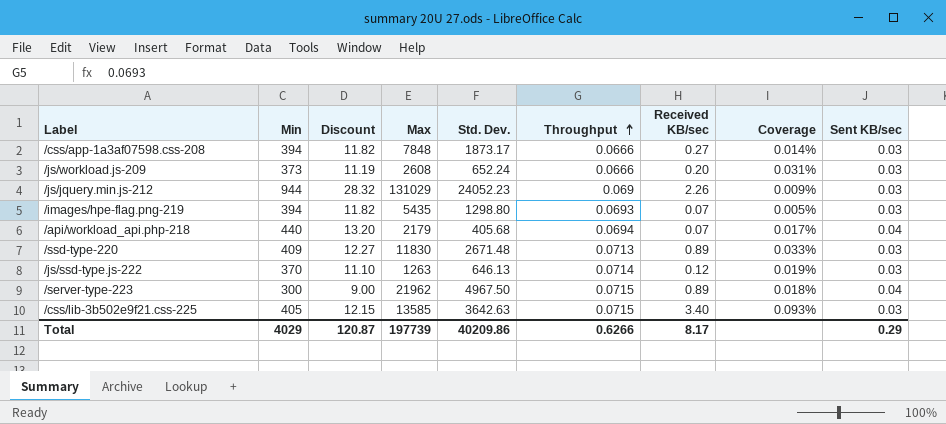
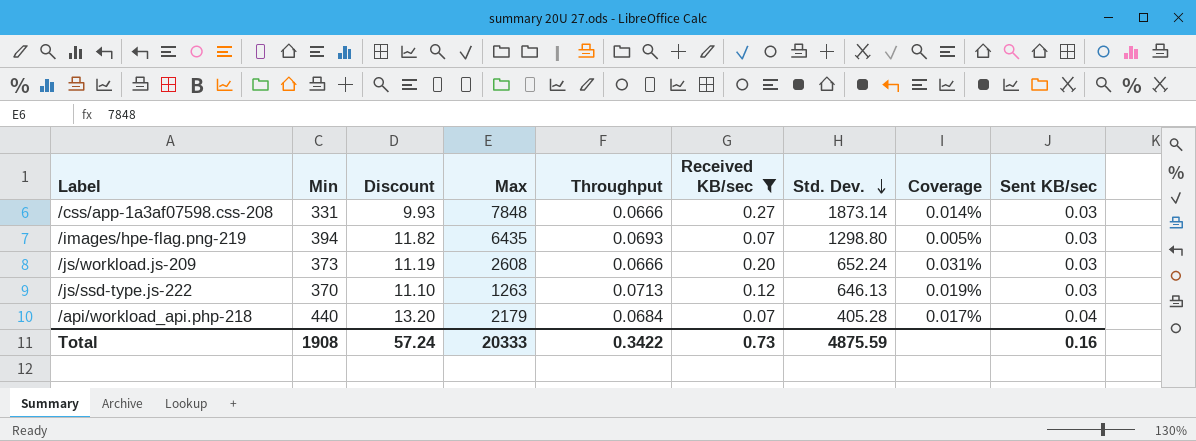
filter: none -> Received KB/sec <= 0.27
row order: Throughput ascending -> Std. Dev. descending
column Std. Dev. | position: 5 -> 7
/css/app-1a3af07598.css-208 | Min: 394 -> 331
/css/app-1a3af07598.css-208 | Discount: 11.82 -> 9.93
/css/app-1a3af07598.css-208 | Std. Dev.: 1873.17 -> 1873.14
/images/hpe-flag.png-219 | Max: 5435 -> 6435
/js/ssd-type.js-222 | Throughput: 0.0714 -> 0.0713
/api/workload_api.php-218 | Throughput: 0.0694 -> 0.0684
/api/workload_api.php-218 | Std. Dev.: 405.68 -> 405.28
Total | Min: 4029 -> 1908
Total | Discount: 120.87 -> 57.24
Total | Max: 197739 -> 20333
Total | Throughput: 0.6266 -> 0.3422
Total | Received KB/sec: 8.17 -> 0.73
Total | Std. Dev.: 40209.86 -> 4875.59
Total | Sent KB/sec: 0.29 -> 0.16

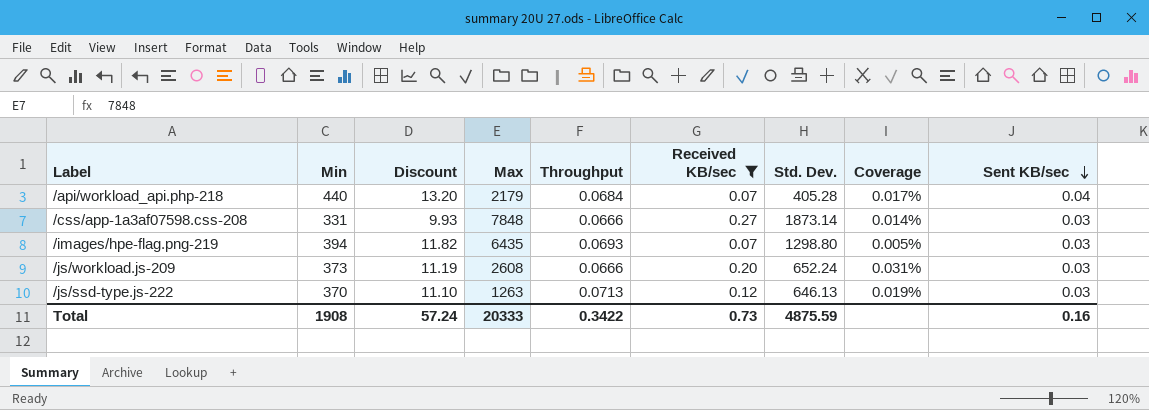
row order: Std. Dev. descending -> Sent KB/sec descending

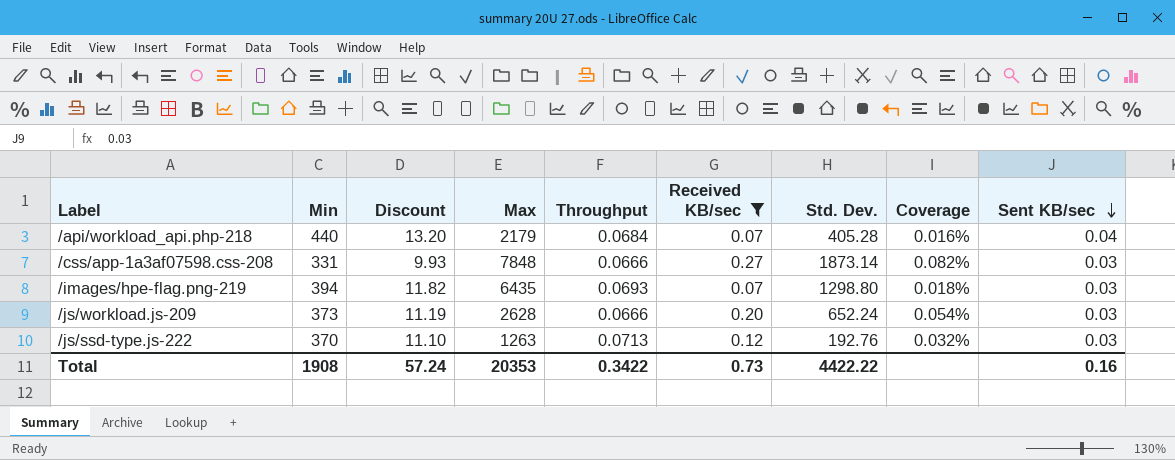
column Coverage | formula: [Received KB/sec] / [Std. Dev.] -> [Received KB/sec] / [Min]
/js/workload.js-209 | Max: 2608 -> 2628
/js/ssd-type.js-222 | Std. Dev.: 646.13 -> 192.76
Total | Max: 20333 -> 20353
Total | Std. Dev.: 4875.59 -> 4422.22

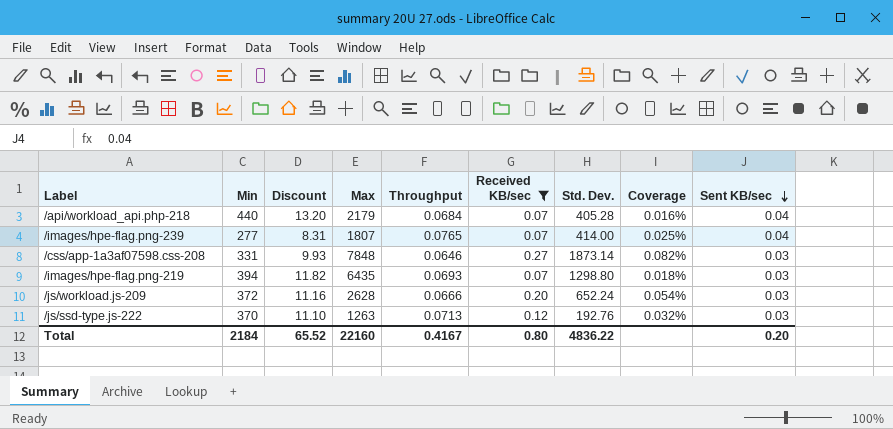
row /images/hpe-flag.png-239: none -> 277 | 8.31 | 1807 | 0.0765 | 0.07 | 414.00 | 0.025% | 0.04
/css/app-1a3af07598.css-208 | Throughput: 0.0666 -> 0.0646
/js/workload.js-209 | Min: 373 -> 372
/js/workload.js-209 | Discount: 11.19 -> 11.16
Total | Min: 1908 -> 2184
Total | Discount: 57.24 -> 65.52
Total | Max: 20353 -> 22160
Total | Throughput: 0.3422 -> 0.4167
Total | Received KB/sec: 0.73 -> 0.80
Total | Std. Dev.: 4422.22 -> 4836.22
Total | Sent KB/sec: 0.16 -> 0.20

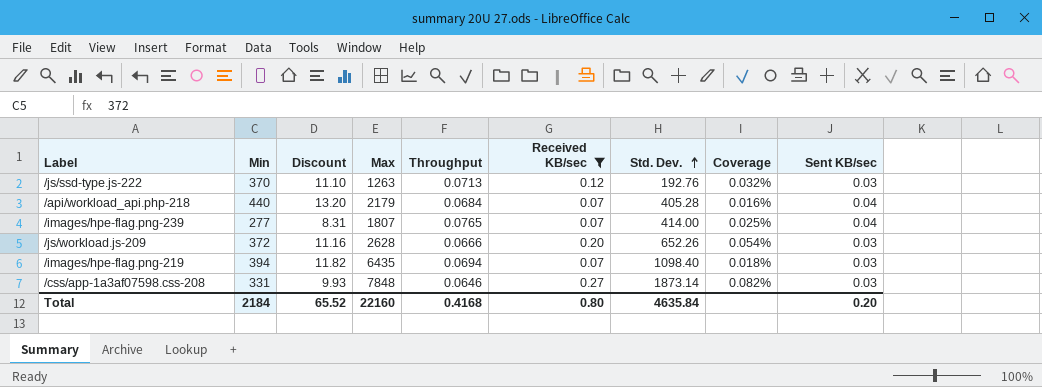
row order: Sent KB/sec descending -> Std. Dev. ascending
/js/workload.js-209 | Std. Dev.: 652.24 -> 652.26
/images/hpe-flag.png-219 | Throughput: 0.0693 -> 0.0694
/images/hpe-flag.png-219 | Std. Dev.: 1298.80 -> 1098.40
Total | Throughput: 0.4167 -> 0.4168
Total | Std. Dev.: 4836.22 -> 4635.84

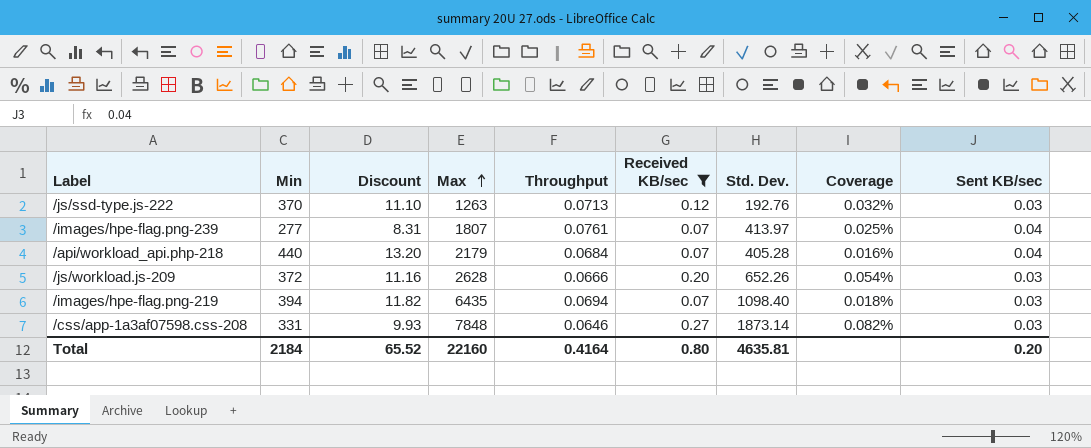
row order: Std. Dev. ascending -> Max ascending
/images/hpe-flag.png-239 | Throughput: 0.0765 -> 0.0761
/images/hpe-flag.png-239 | Std. Dev.: 414.00 -> 413.97
Total | Throughput: 0.4168 -> 0.4164
Total | Std. Dev.: 4635.84 -> 4635.81

